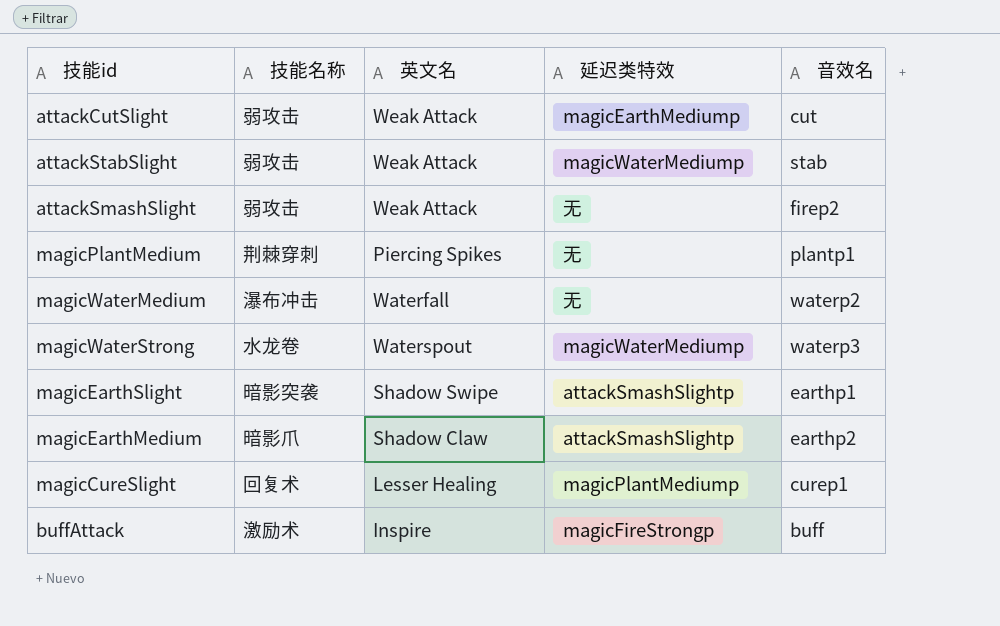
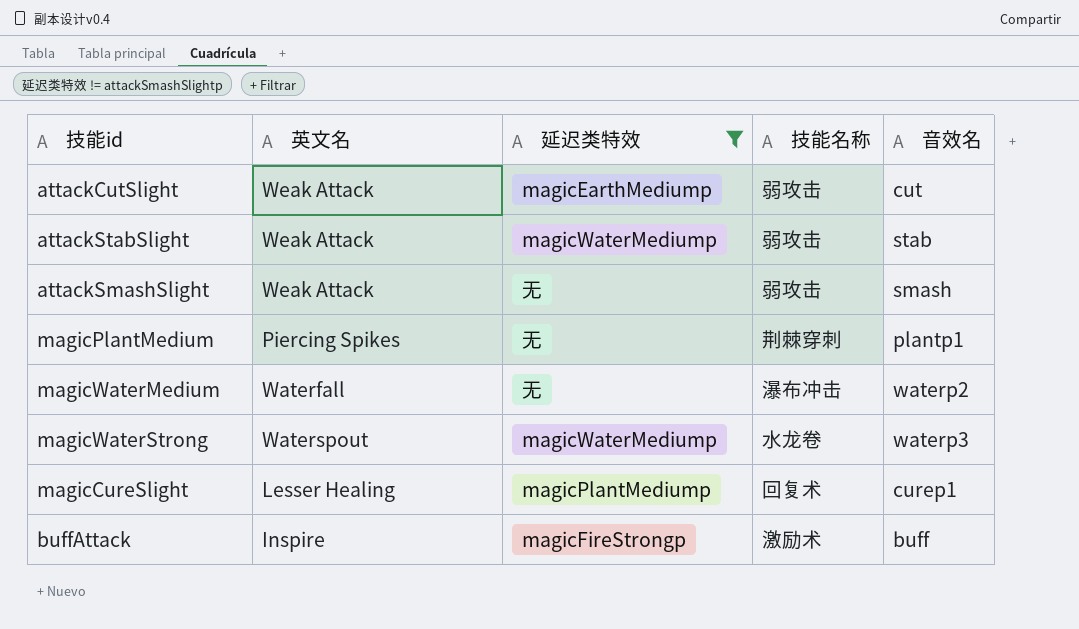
filter: none -> 延迟类特效 != attackSmashSlightp
column 技能名称 | position: 2 -> 4
attackSmashSlight | 音效名: firep2 -> smash

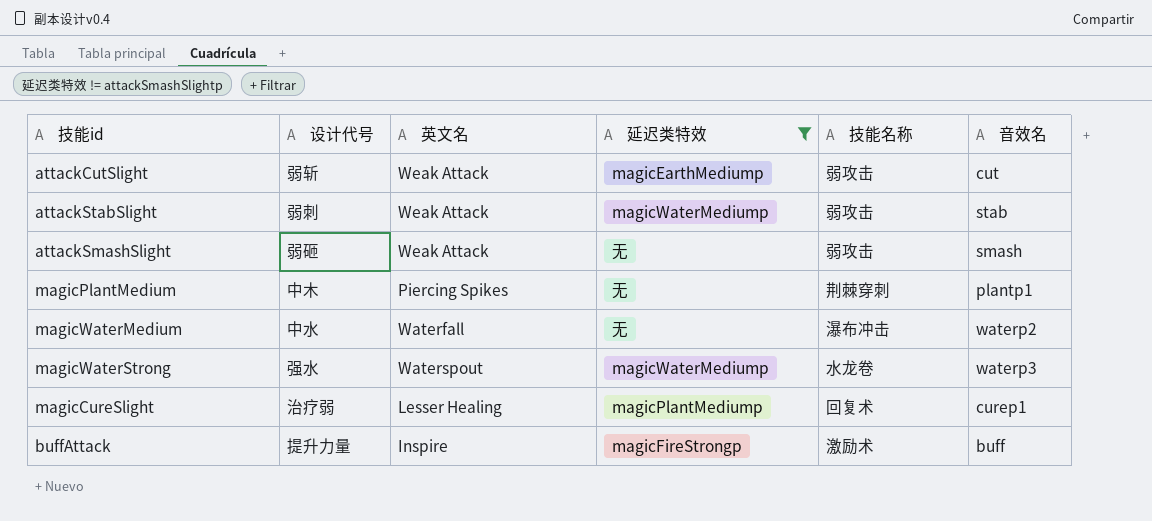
column 设计代号 | position: none -> 2

